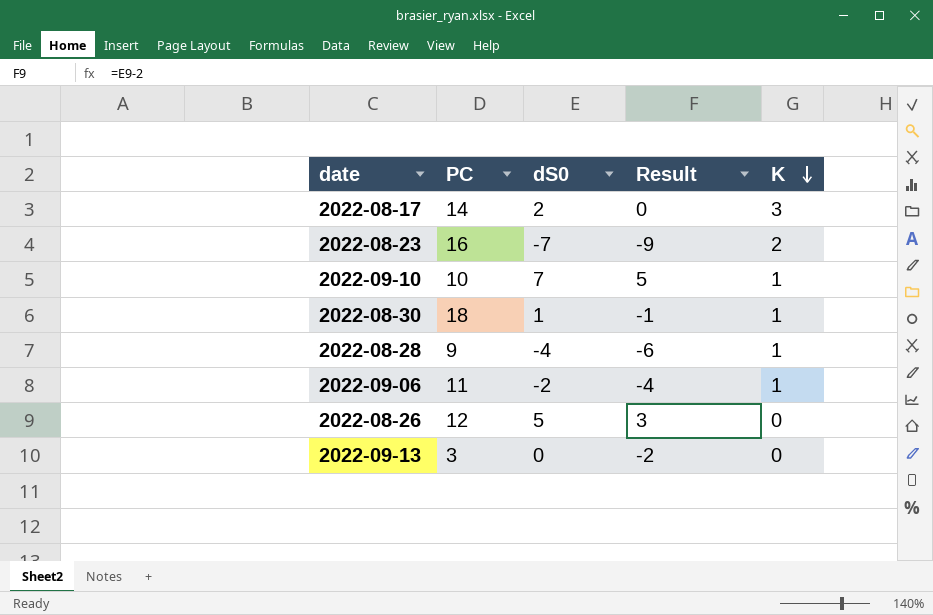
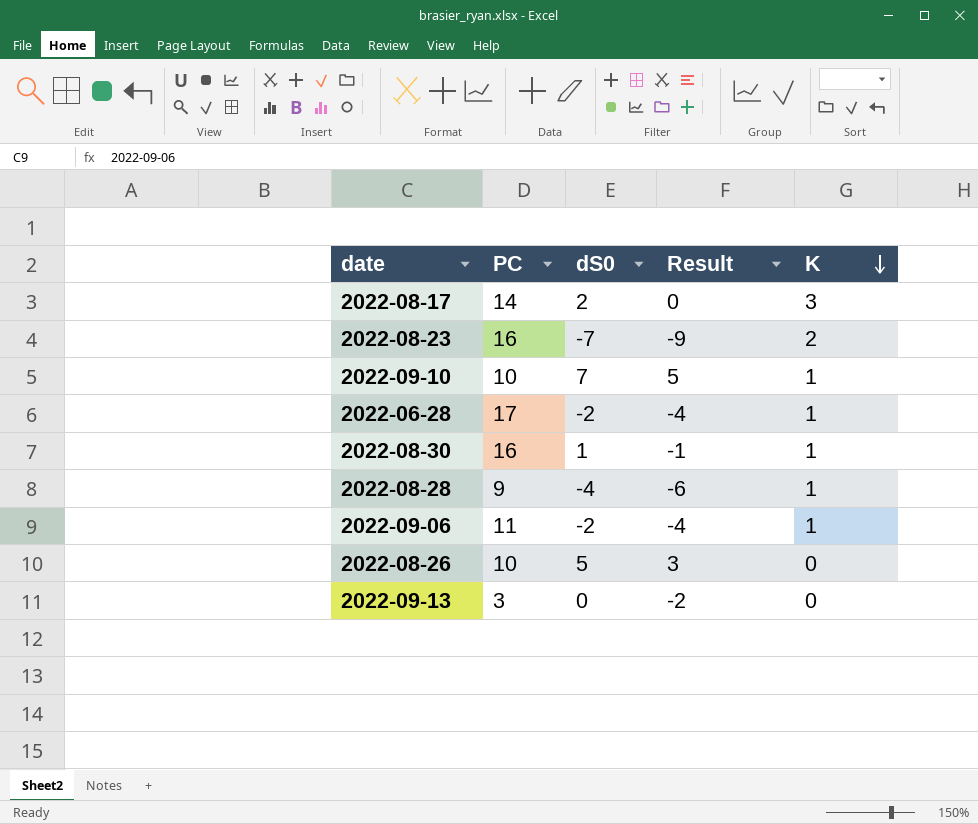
row 2022-06-28: none -> 17 | -2 | -4 | 1
2022-08-30 | PC: 18 -> 16
2022-08-26 | PC: 12 -> 10

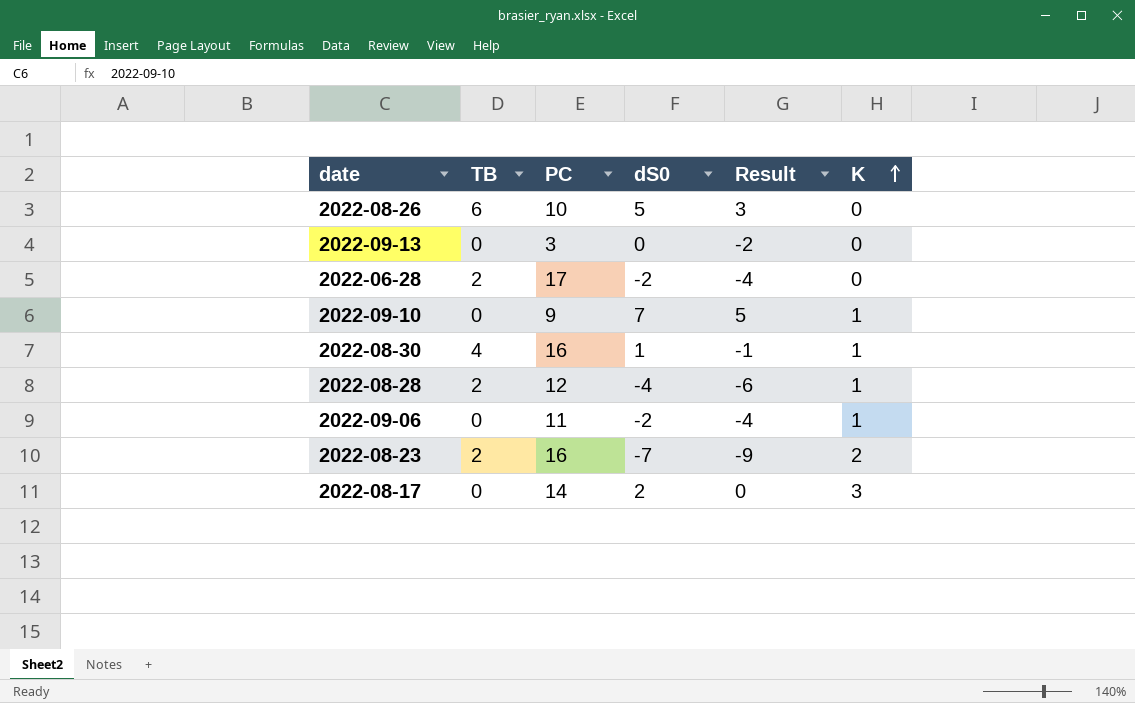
row order: K descending -> K ascending
column TB | position: none -> 2
2022-06-28 | K: 1 -> 0
2022-09-10 | PC: 10 -> 9
2022-08-28 | PC: 9 -> 12

